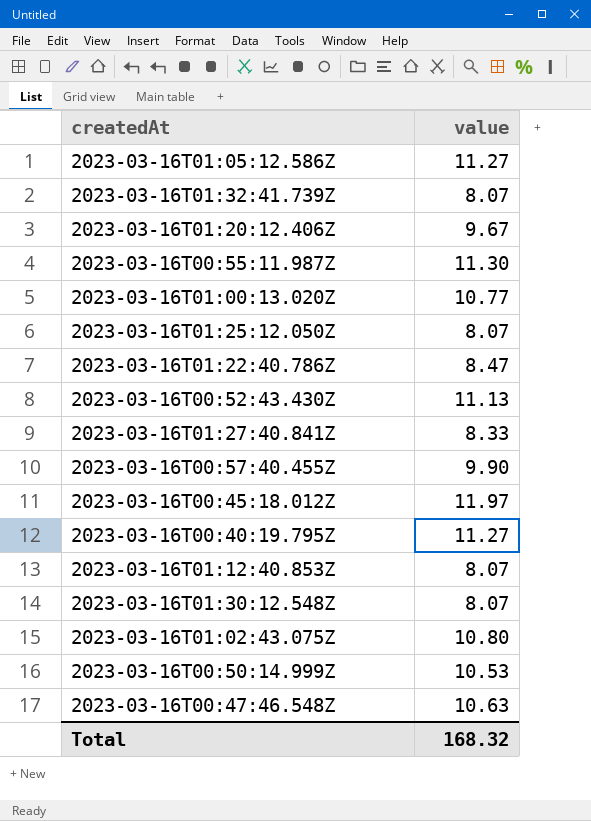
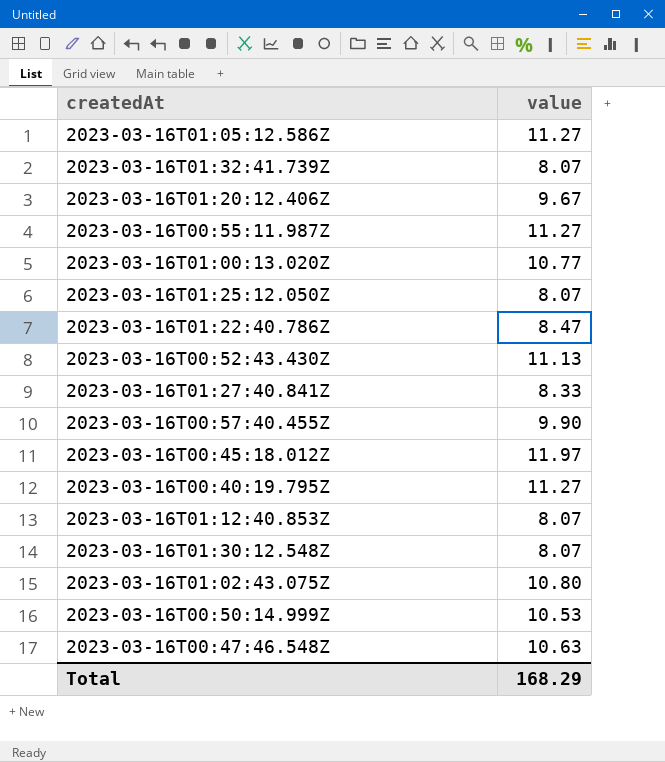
2023-03-16T00:55:11.987Z | value: 11.30 -> 11.27
Total | value: 168.32 -> 168.29

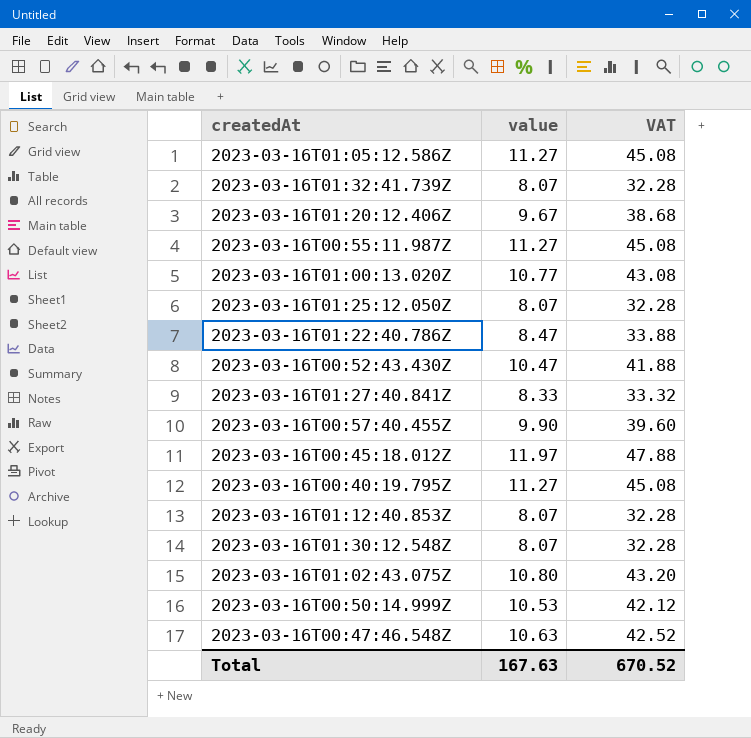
column VAT | formula: none -> [value] * 4
2023-03-16T00:52:43.430Z | value: 11.13 -> 10.47
Total | value: 168.29 -> 167.63

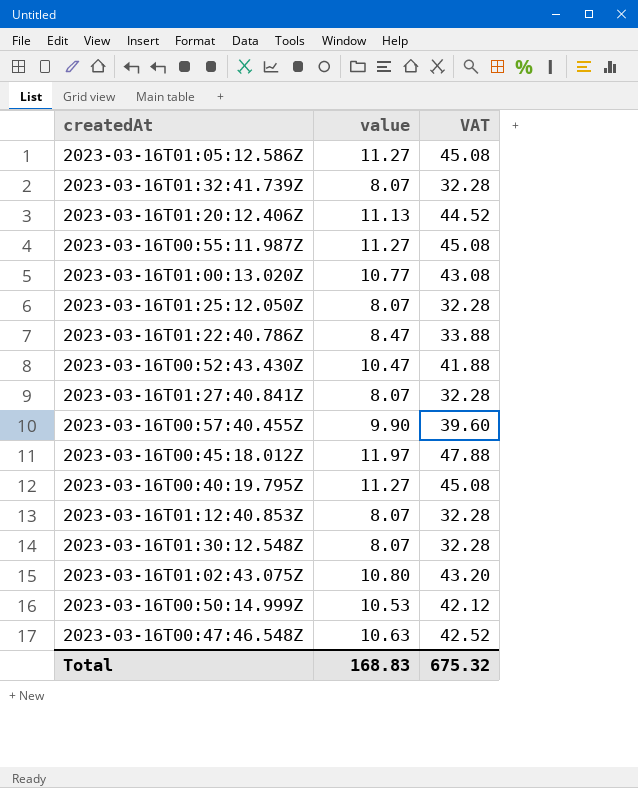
2023-03-16T01:20:12.406Z | value: 9.67 -> 11.13
2023-03-16T01:20:12.406Z | VAT: 38.68 -> 44.52
2023-03-16T01:27:40.841Z | value: 8.33 -> 8.07
2023-03-16T01:27:40.841Z | VAT: 33.32 -> 32.28
Total | value: 167.63 -> 168.83
Total | VAT: 670.52 -> 675.32

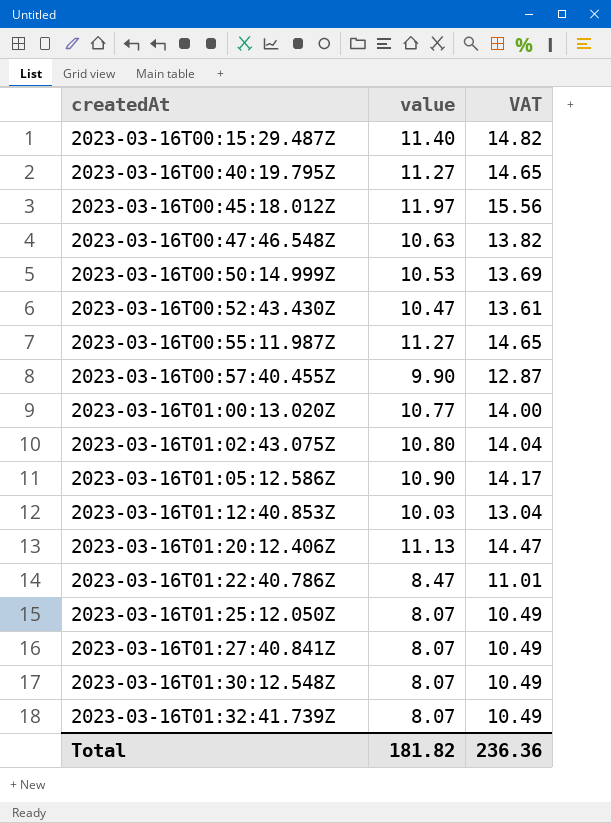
row order: none -> createdAt ascending
column VAT | formula: [value] * 4 -> [value] * 1.3
row 2023-03-16T00:15:29.487Z: none -> 11.40 | 14.82
2023-03-16T01:05:12.586Z | value: 11.27 -> 10.90
2023-03-16T01:12:40.853Z | value: 8.07 -> 10.03
Total | value: 168.83 -> 181.82
Total | VAT: 675.32 -> 236.36

